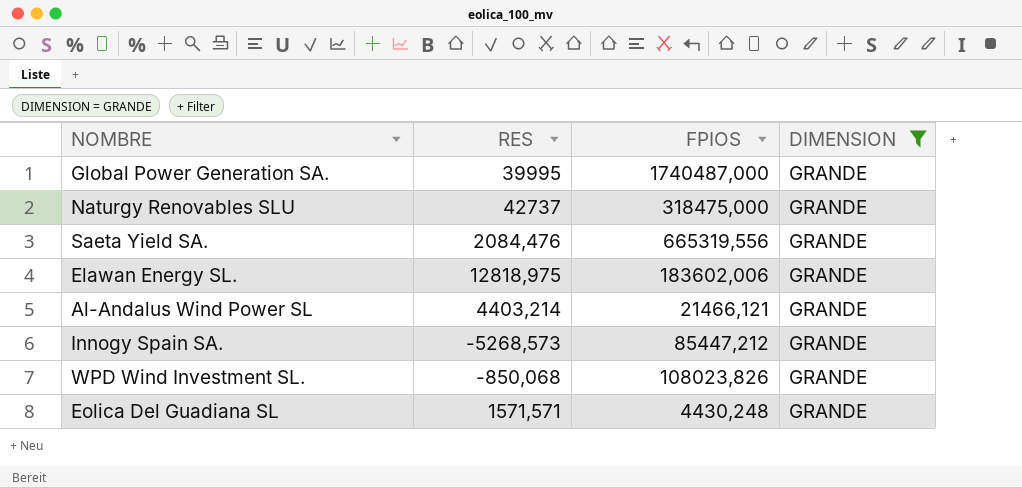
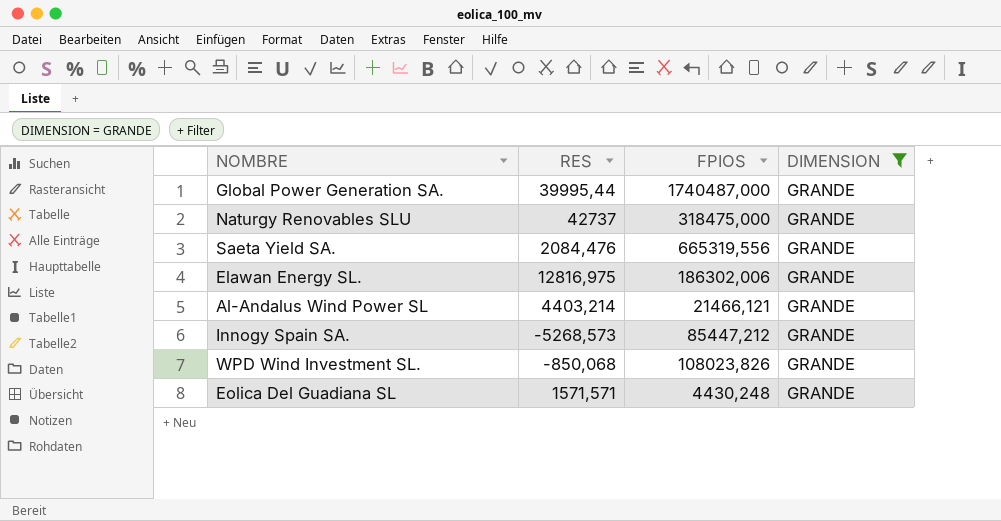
Global Power Generation SA. | RES: 39995 -> 39995,44
Elawan Energy SL. | RES: 12818,975 -> 12816,975
Elawan Energy SL. | FPIOS: 183602,006 -> 186302,006

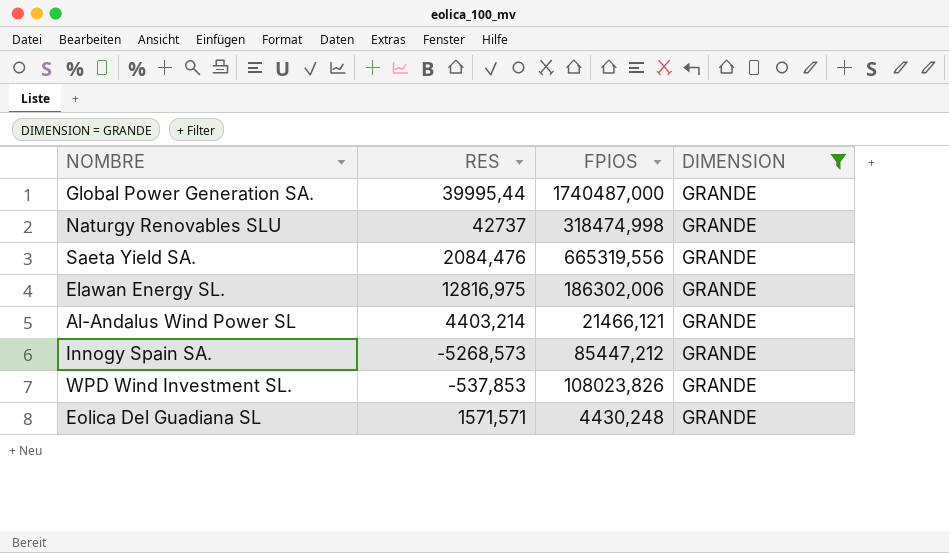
Naturgy Renovables SLU | FPIOS: 318475,000 -> 318474,998
WPD Wind Investment SL. | RES: -850,068 -> -537,853

